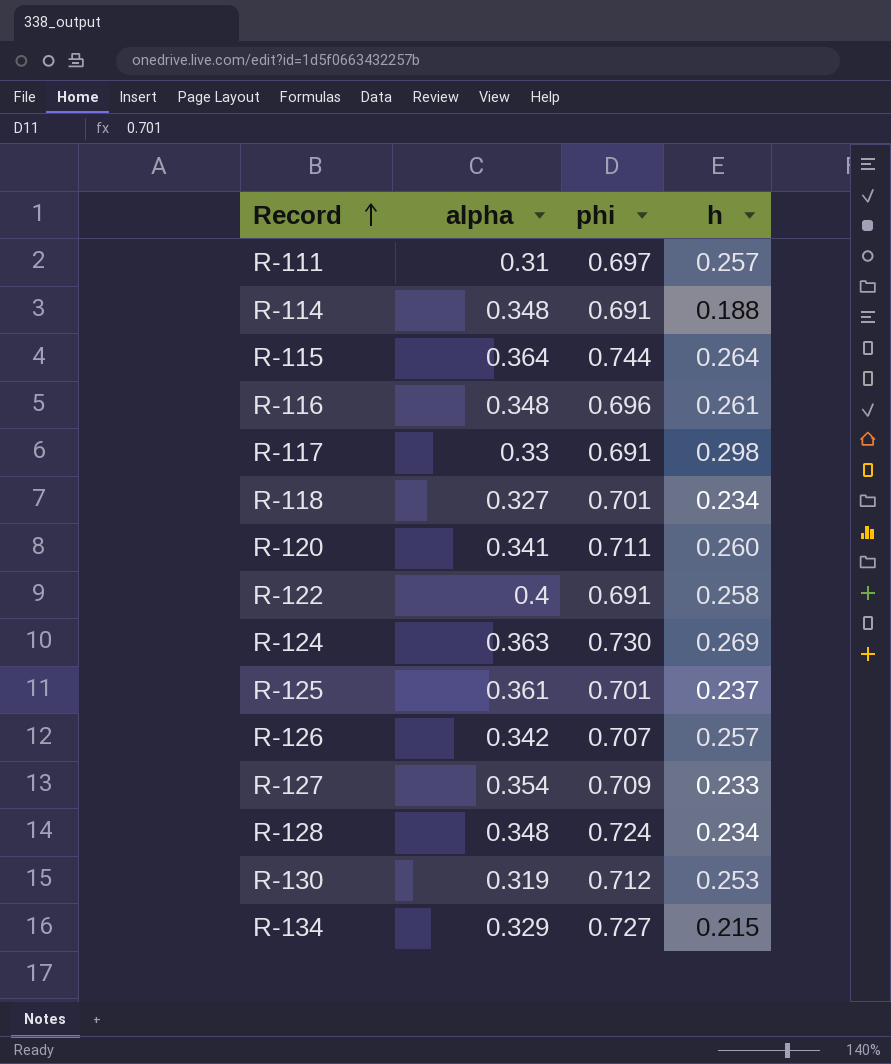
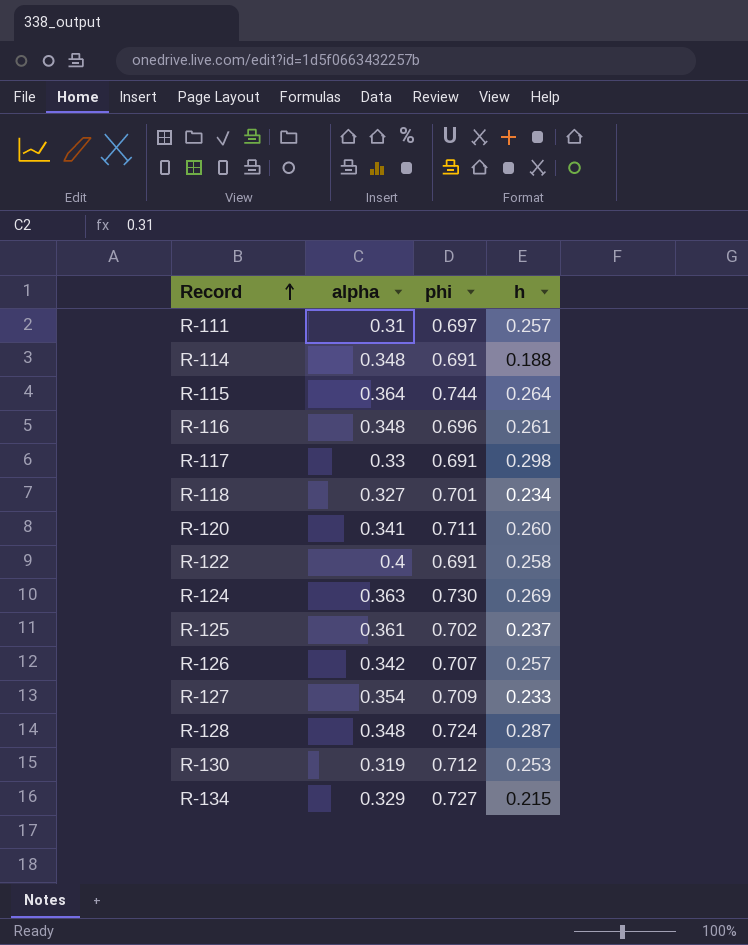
R-125 | phi: 0.701 -> 0.702
R-128 | h: 0.234 -> 0.287

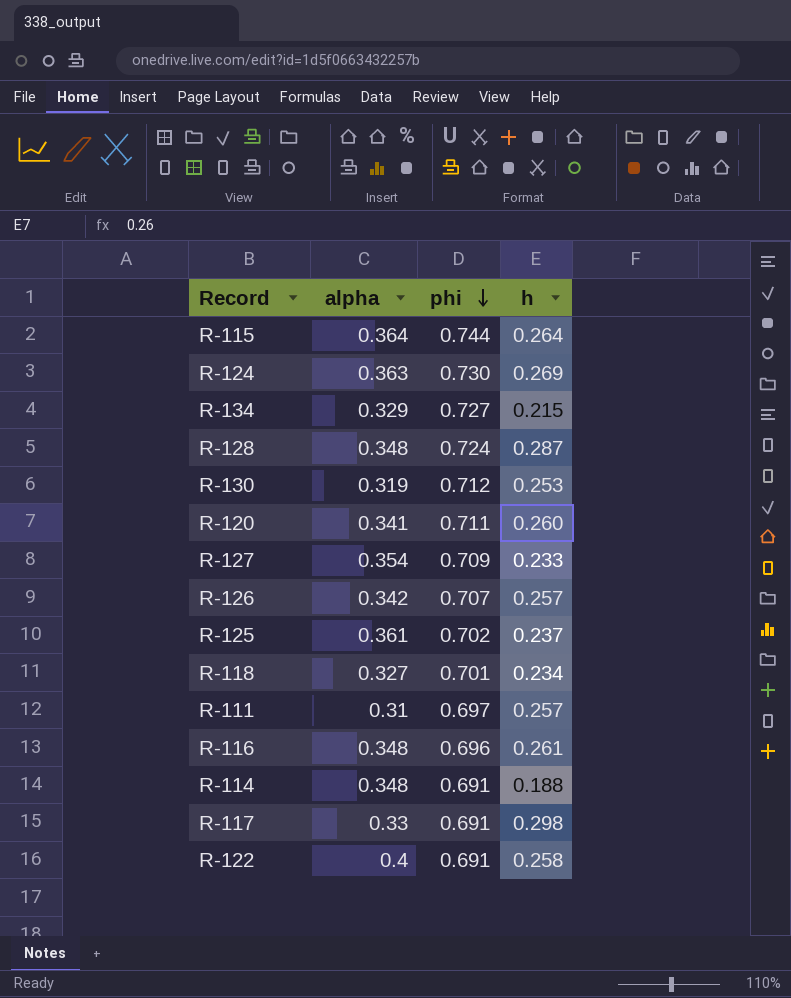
row order: Record ascending -> phi descending

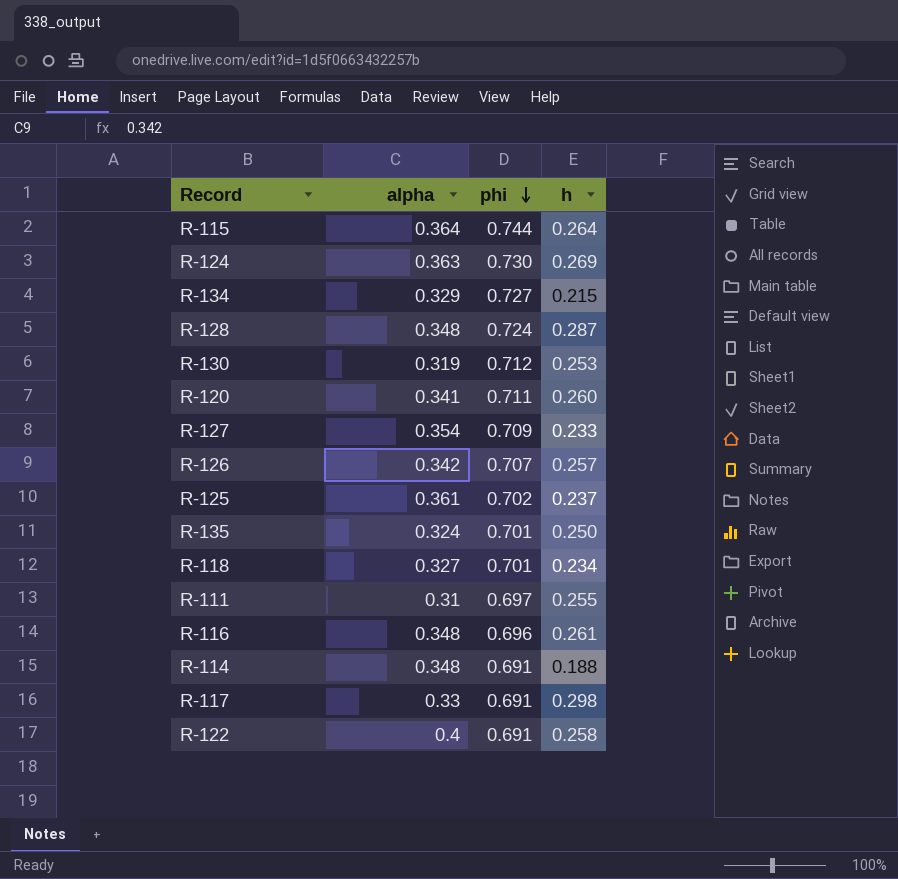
row R-135: none -> 0.324 | 0.701 | 0.250
R-111 | h: 0.257 -> 0.255

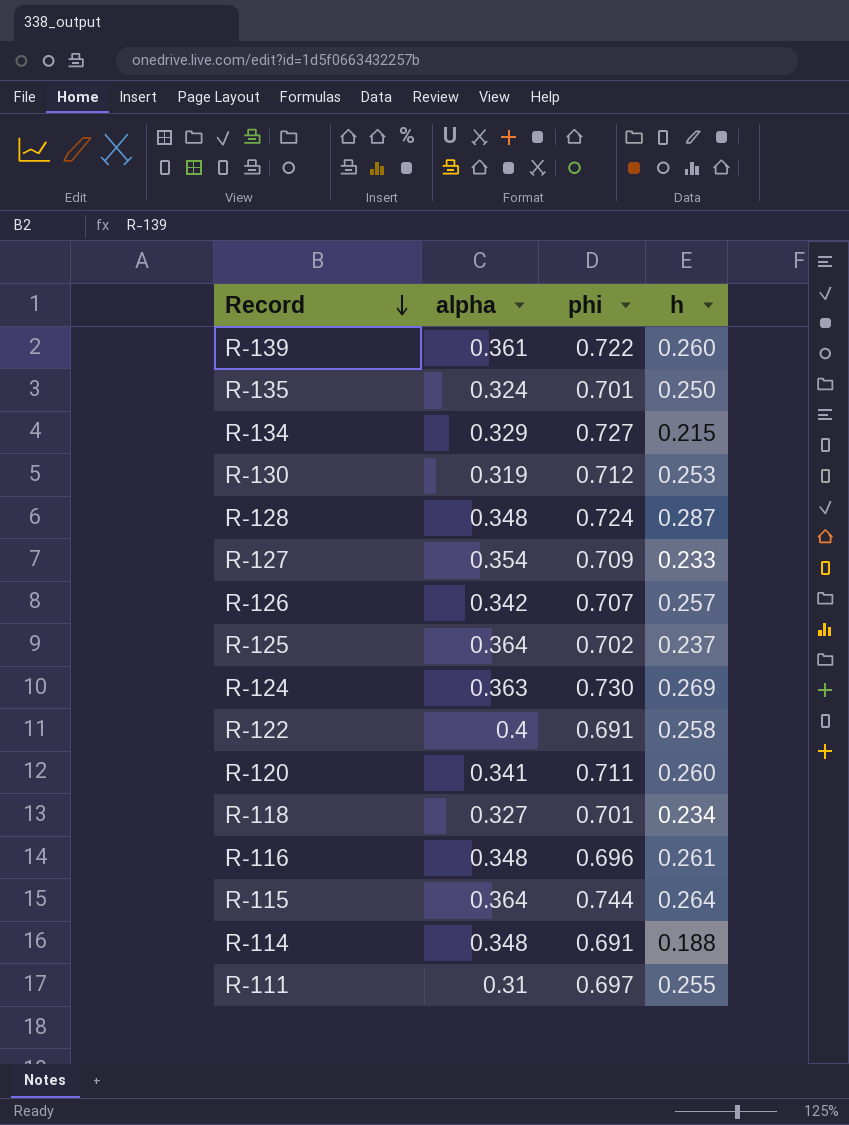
row order: phi descending -> Record descending
row R-117: 0.33 | 0.691 | 0.298 -> none
row R-139: none -> 0.361 | 0.722 | 0.260
R-125 | alpha: 0.361 -> 0.364

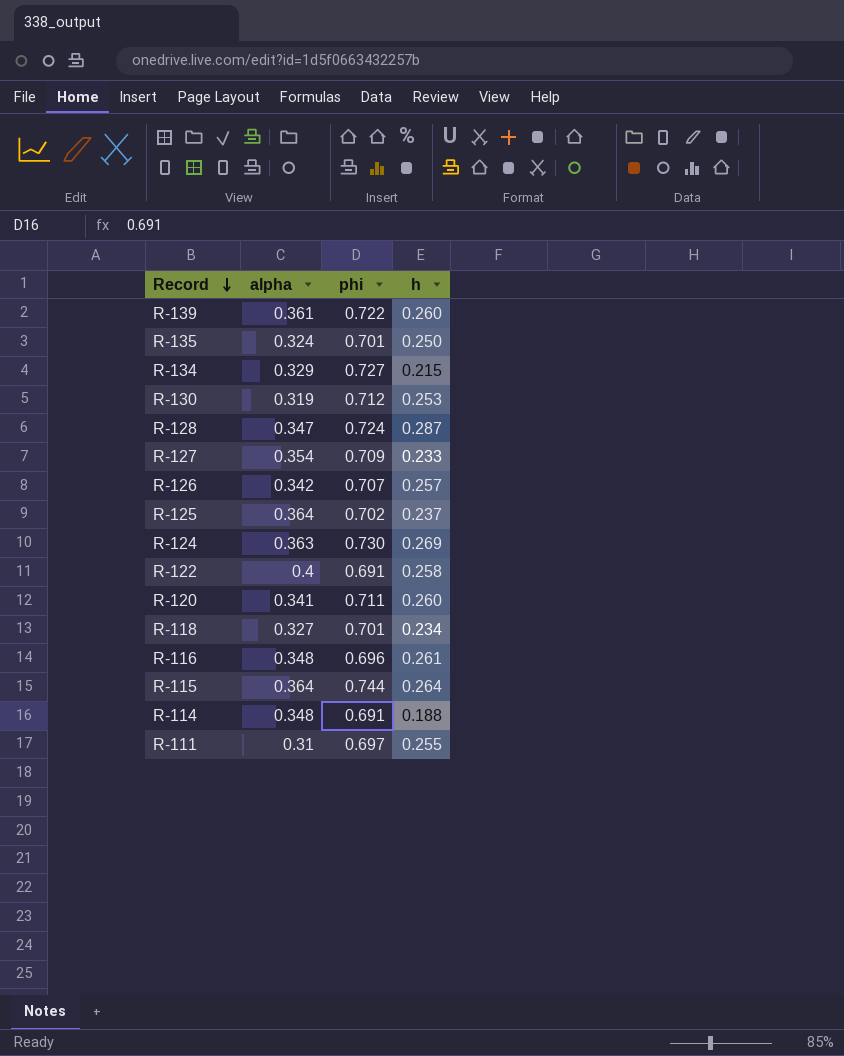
R-128 | alpha: 0.348 -> 0.347

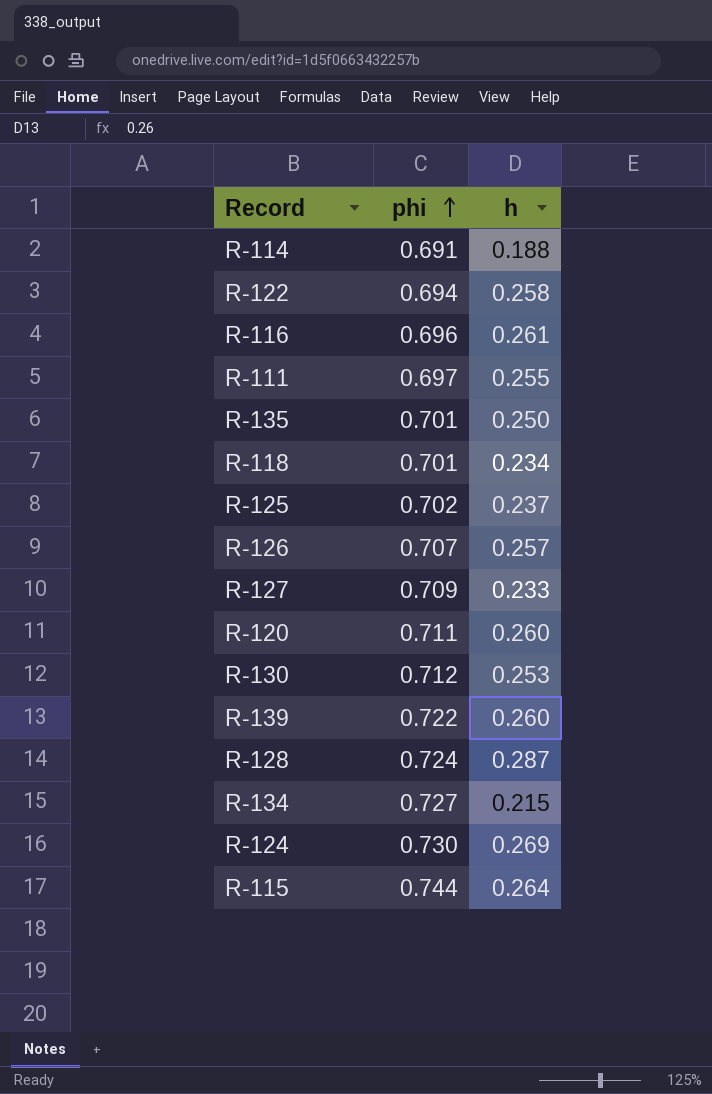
row order: Record descending -> phi ascending
column alpha | position: 2 -> none
R-122 | phi: 0.691 -> 0.694

